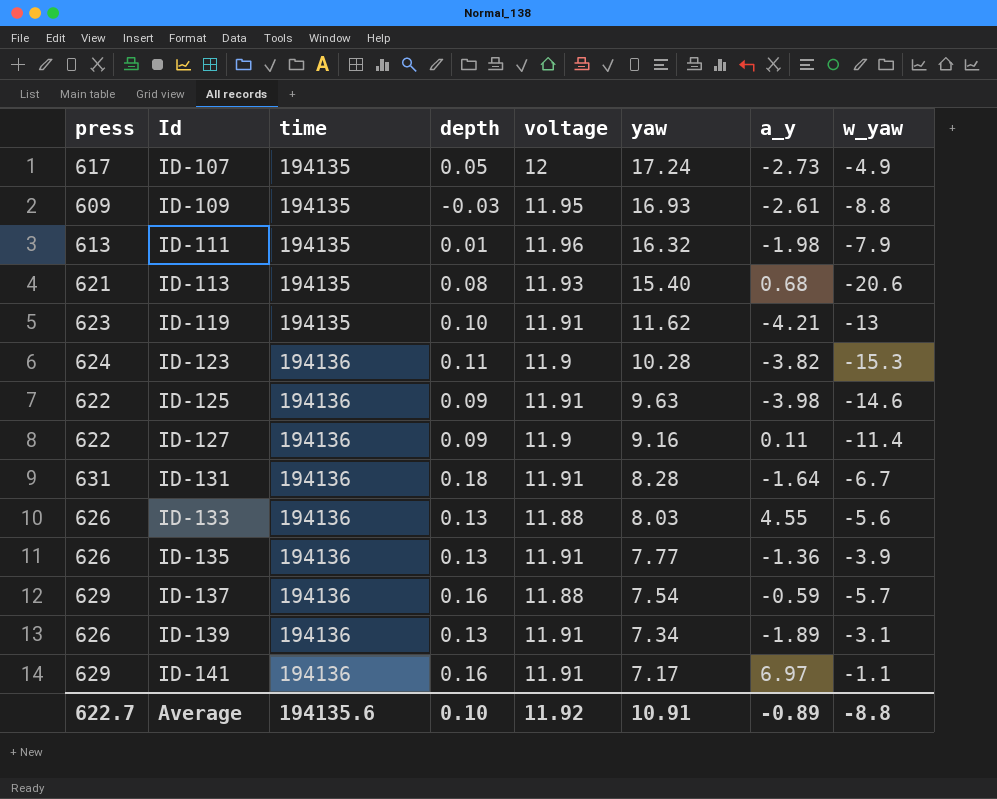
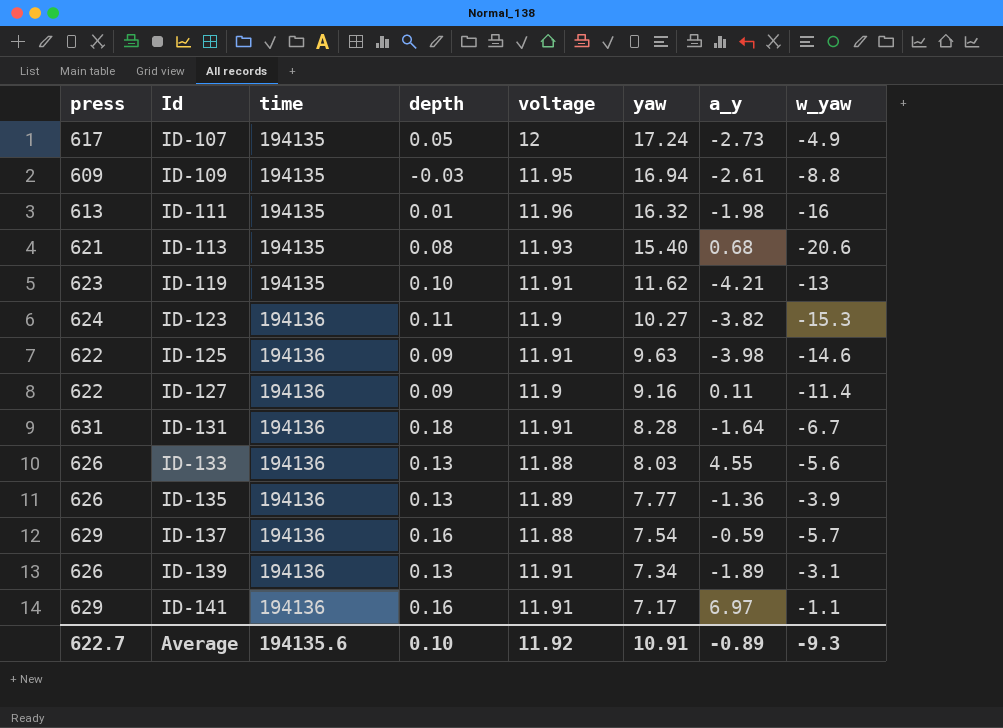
ID-109 | yaw: 16.93 -> 16.94
ID-111 | w_yaw: -7.9 -> -16
ID-123 | yaw: 10.28 -> 10.27
ID-135 | voltage: 11.91 -> 11.89
Average | w_yaw: -8.8 -> -9.3

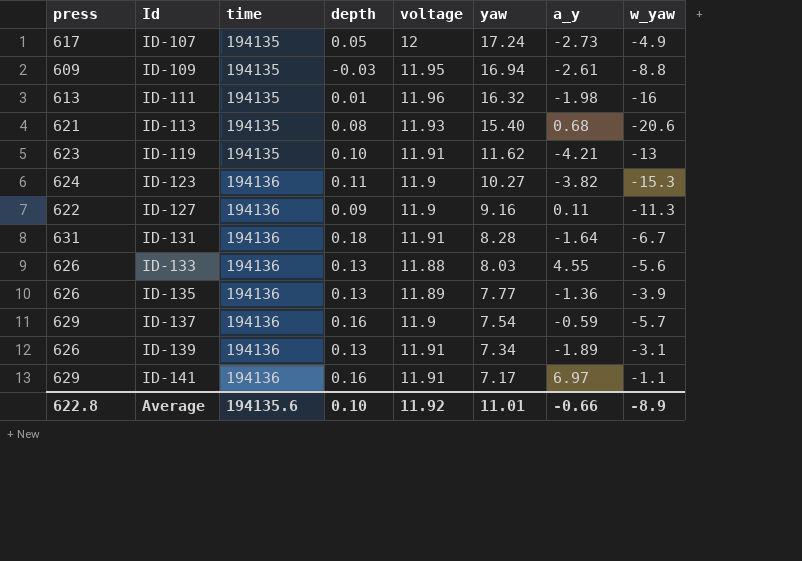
row ID-125: 622 | 194136 | 0.09 | 11.91 | 9.63 | -3.98 | -14.6 -> none
ID-127 | w_yaw: -11.4 -> -11.3
ID-137 | voltage: 11.88 -> 11.9
Average | press: 622.7 -> 622.8
Average | yaw: 10.91 -> 11.01
Average | a_y: -0.89 -> -0.66
Average | w_yaw: -9.3 -> -8.9

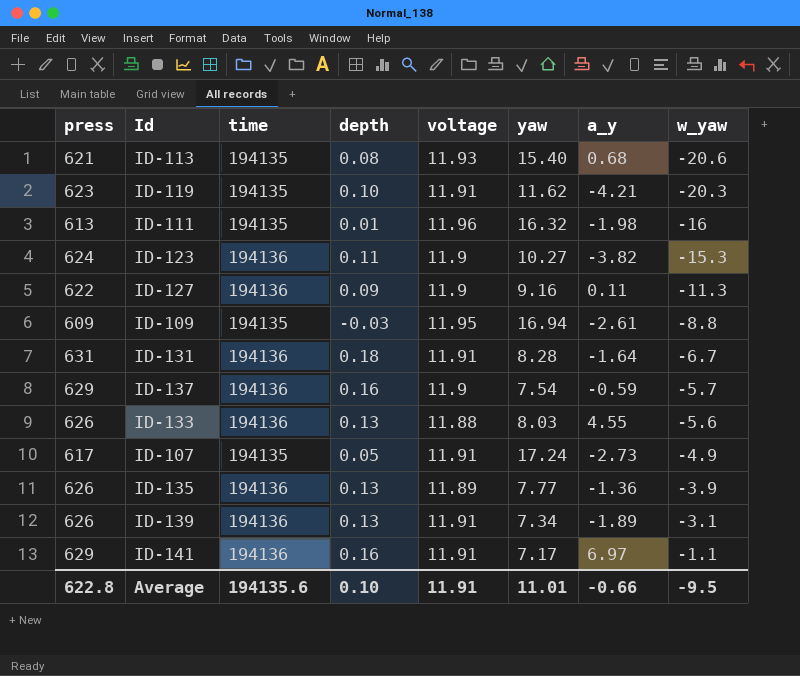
row order: Id ascending -> w_yaw ascending
ID-119 | w_yaw: -13 -> -20.3
ID-107 | voltage: 12 -> 11.91
Average | voltage: 11.92 -> 11.91
Average | w_yaw: -8.9 -> -9.5

